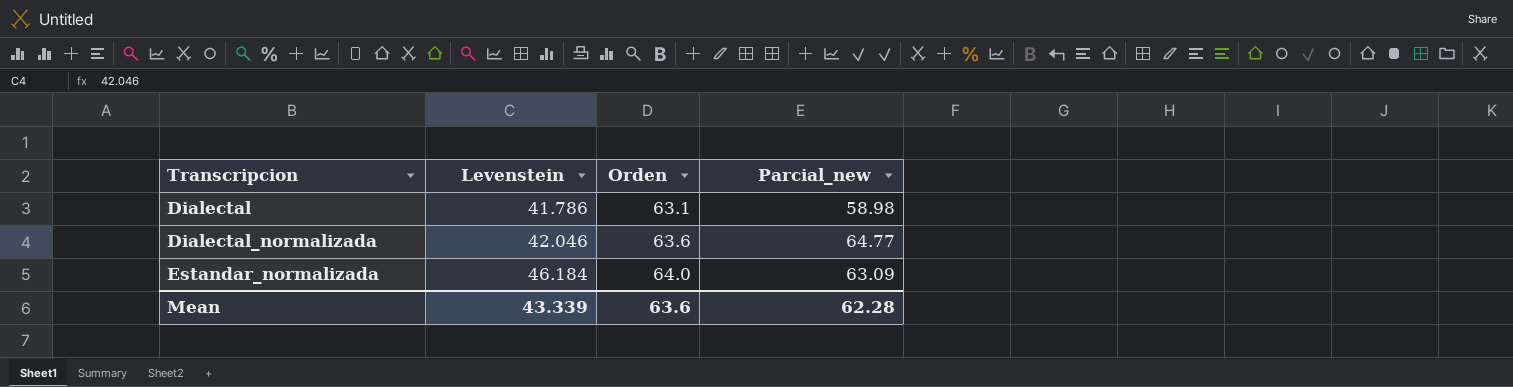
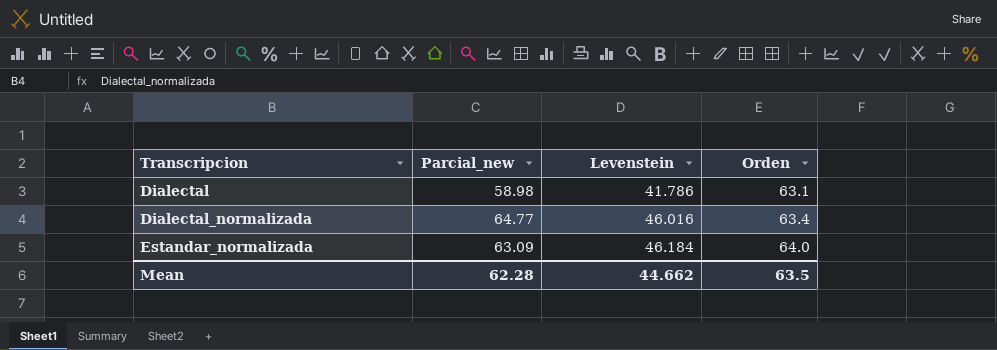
column Parcial_new | position: 4 -> 2
Dialectal_normalizada | Levenstein: 42.046 -> 46.016
Dialectal_normalizada | Orden: 63.6 -> 63.4
Mean | Levenstein: 43.339 -> 44.662
Mean | Orden: 63.6 -> 63.5

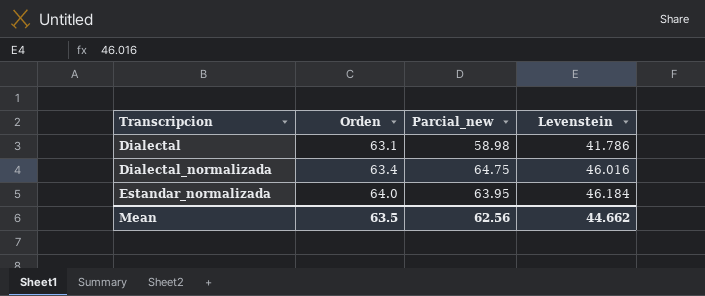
column Orden | position: 4 -> 2
Dialectal_normalizada | Parcial_new: 64.77 -> 64.75
Estandar_normalizada | Parcial_new: 63.09 -> 63.95
Mean | Parcial_new: 62.28 -> 62.56

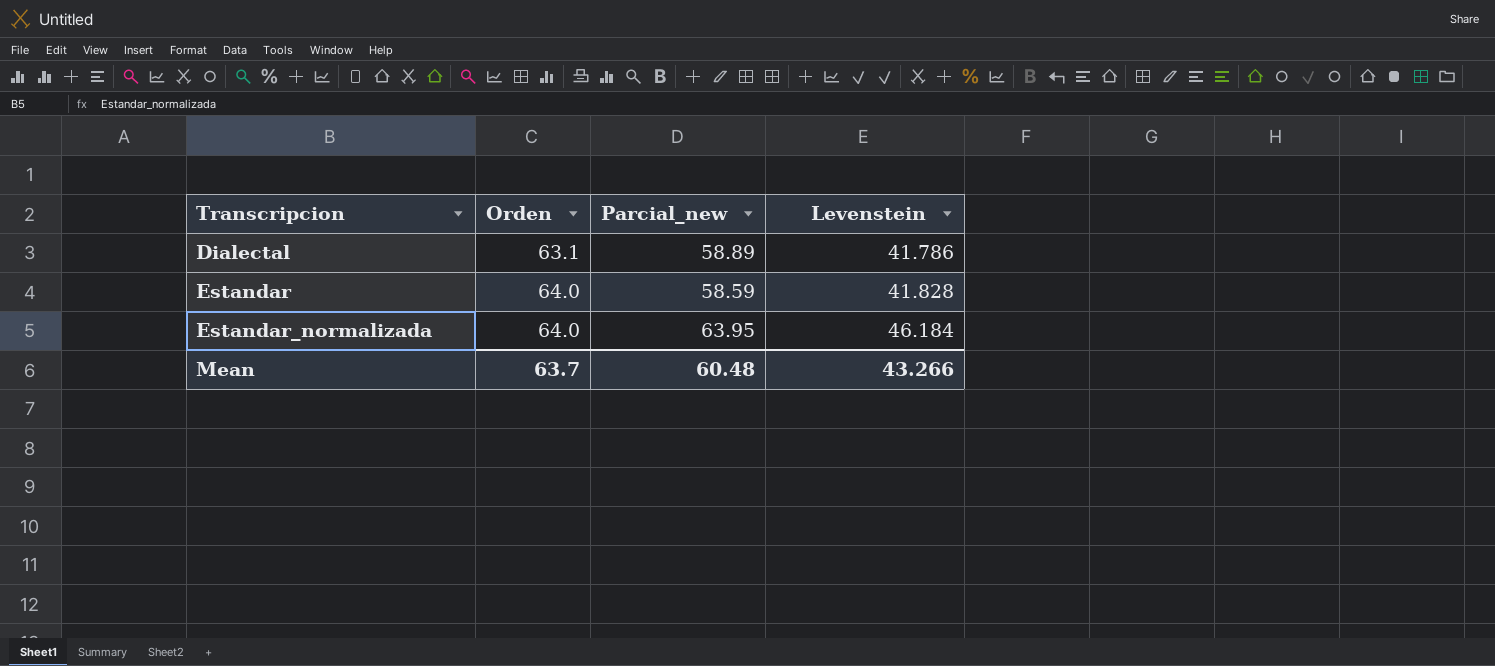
row Dialectal_normalizada: 63.4 | 64.75 | 46.016 -> none
Dialectal | Parcial_new: 58.98 -> 58.89
row Estandar: none -> 64.0 | 58.59 | 41.828
Mean | Orden: 63.5 -> 63.7
Mean | Parcial_new: 62.56 -> 60.48
Mean | Levenstein: 44.662 -> 43.266

